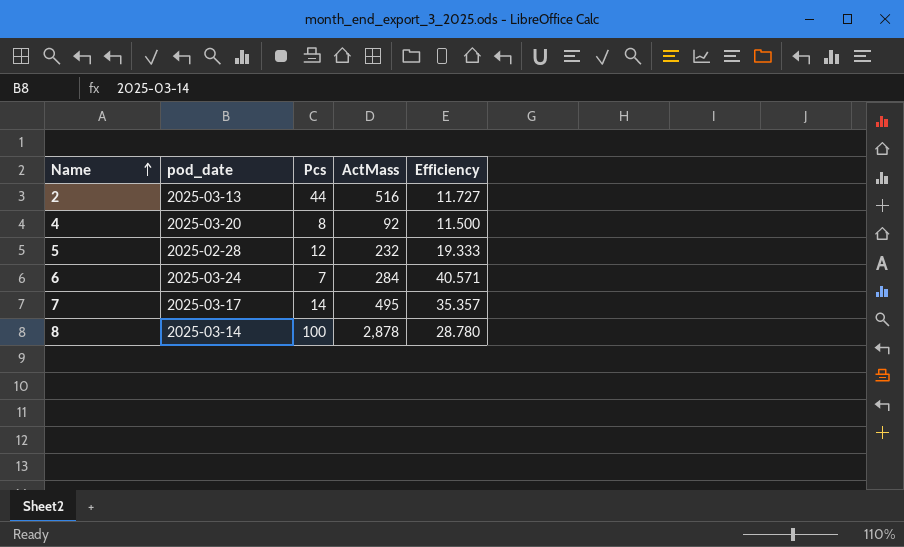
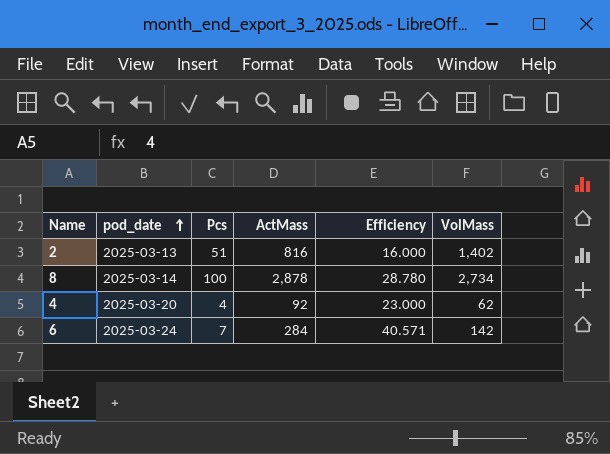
row order: Name ascending -> pod_date ascending
column VolMass | position: none -> 6
row 5: 2025-02-28 | 12 | 232 | 19.333 -> none
row 7: 2025-03-17 | 14 | 495 | 35.357 -> none
2 | Pcs: 44 -> 51
2 | ActMass: 516 -> 816
2 | Efficiency: 11.727 -> 16.000
4 | Pcs: 8 -> 4
4 | Efficiency: 11.500 -> 23.000

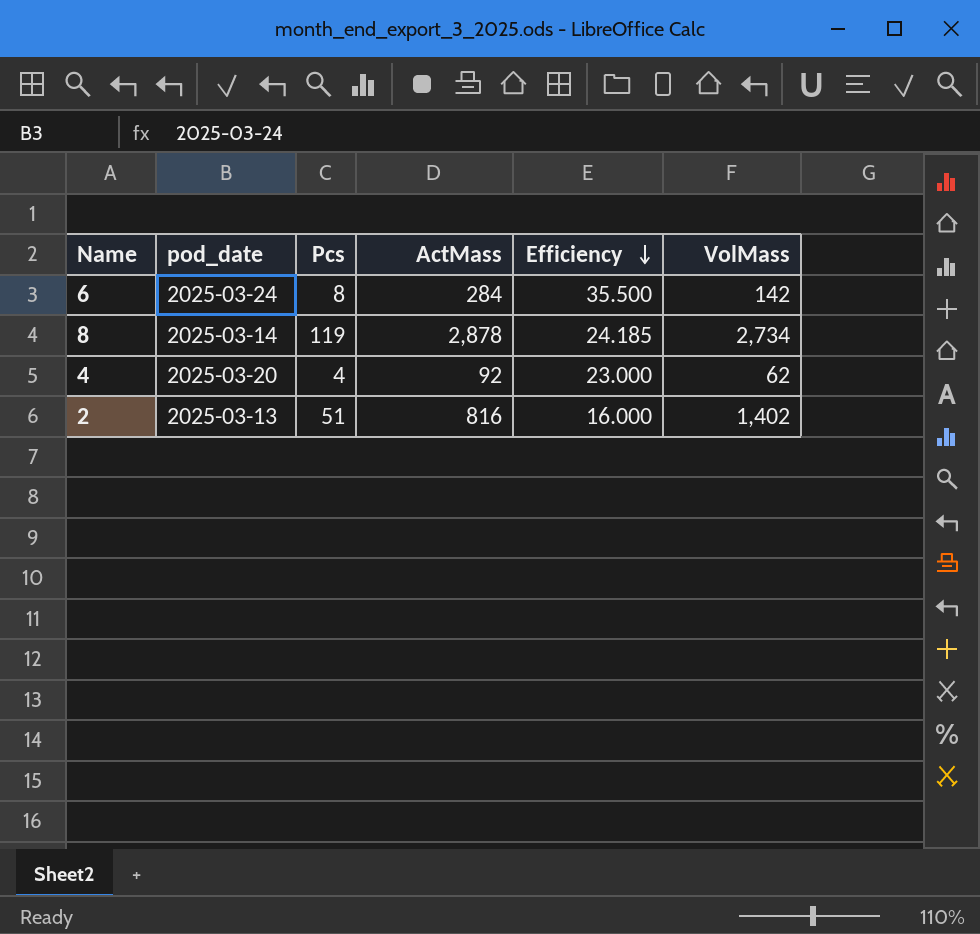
row order: pod_date ascending -> Efficiency descending
6 | Pcs: 7 -> 8
6 | Efficiency: 40.571 -> 35.500
8 | Pcs: 100 -> 119
8 | Efficiency: 28.780 -> 24.185

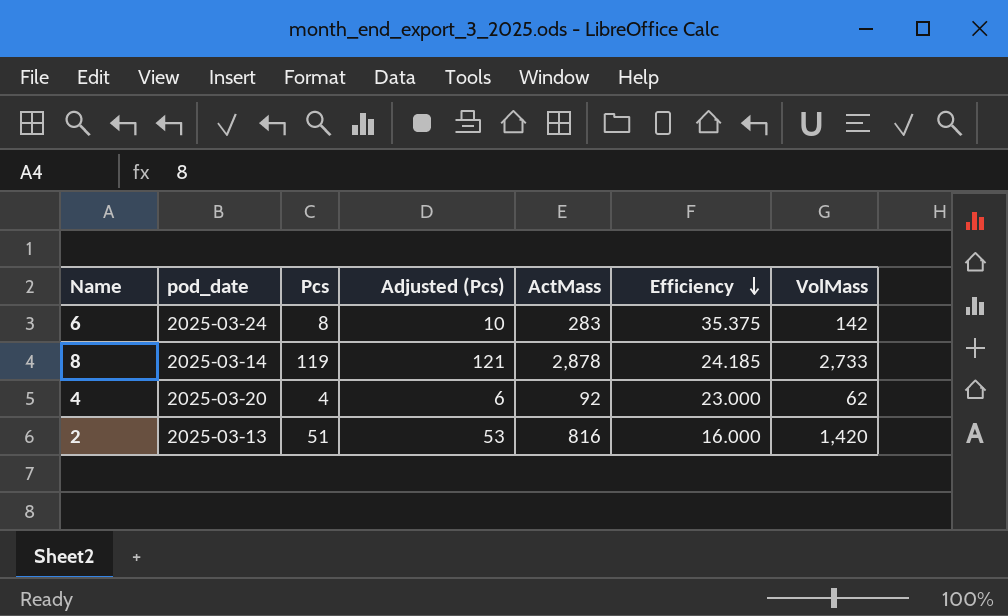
column Adjusted (Pcs) | formula: none -> [Pcs] + 2
6 | ActMass: 284 -> 283
6 | Efficiency: 35.500 -> 35.375
8 | VolMass: 2,734 -> 2,733
2 | VolMass: 1,402 -> 1,420

